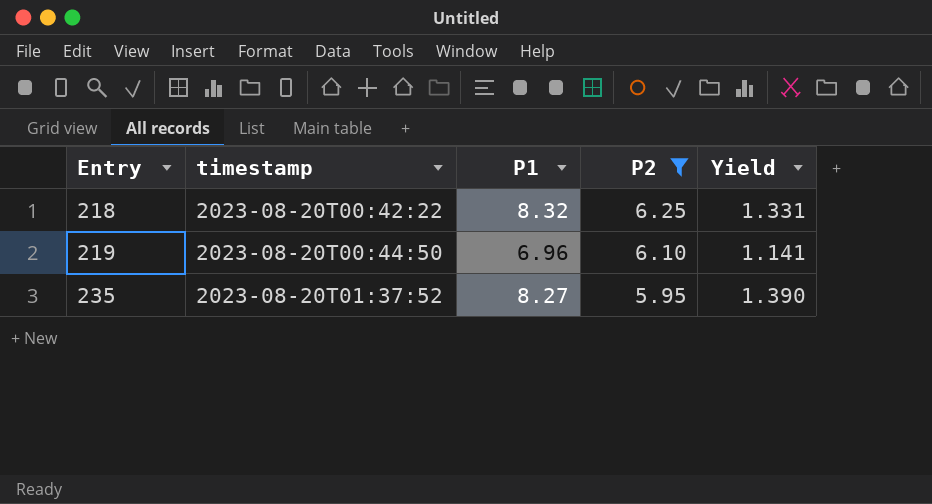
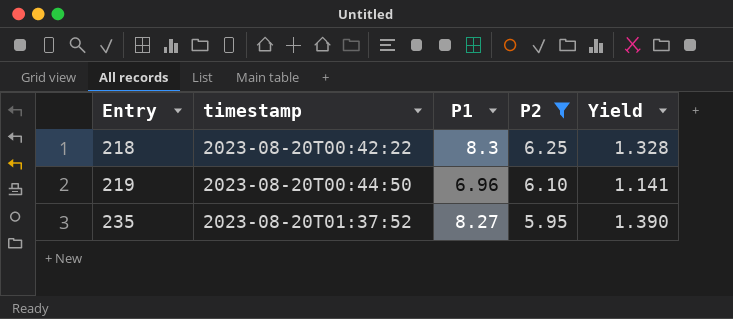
218 | P1: 8.32 -> 8.3
218 | Yield: 1.331 -> 1.328

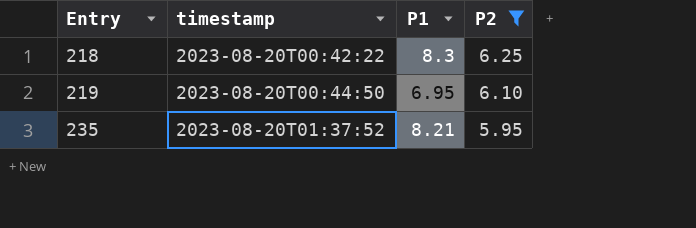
column Yield | formula: [P1] / [P2] -> none
219 | P1: 6.96 -> 6.95
235 | P1: 8.27 -> 8.21

